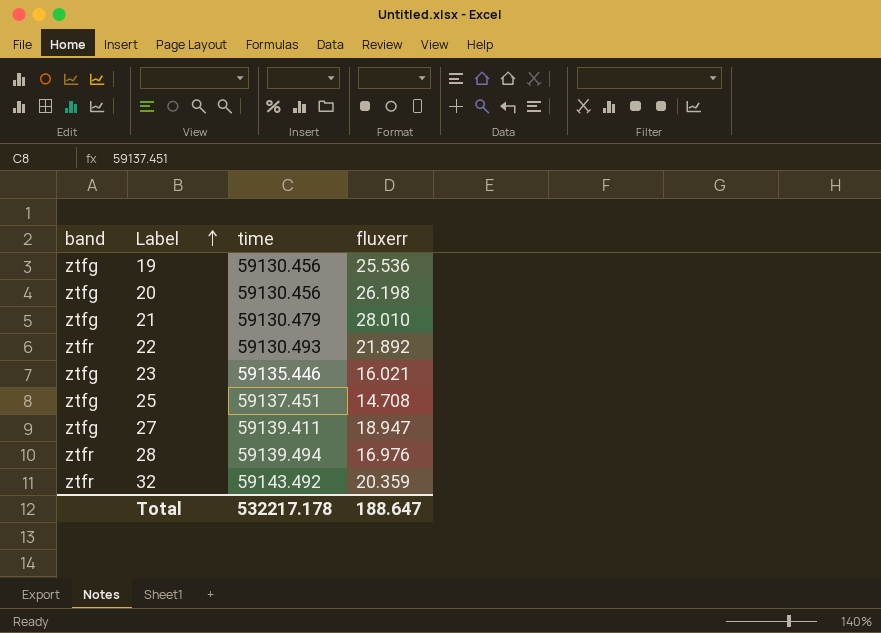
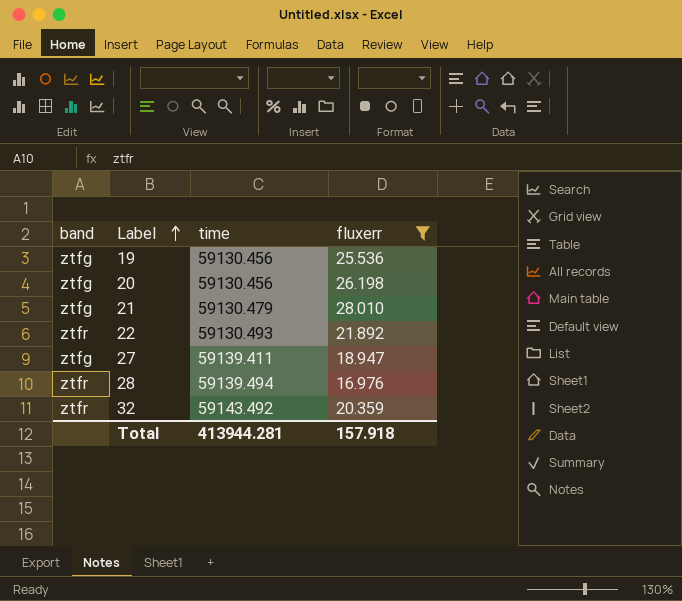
filter: none -> fluxerr >= 16.976
Total | time: 532217.178 -> 413944.281
Total | fluxerr: 188.647 -> 157.918

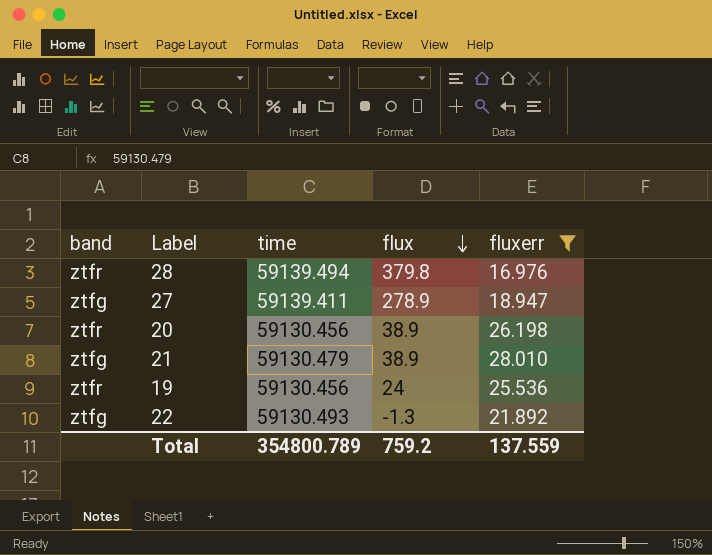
row order: Label ascending -> flux descending
column flux | position: none -> 4
row 32: ztfr | 59143.492 | 20.359 -> none
20 | band: ztfg -> ztfr
19 | band: ztfg -> ztfr
22 | band: ztfr -> ztfg
Total | time: 413944.281 -> 354800.789
Total | fluxerr: 157.918 -> 137.559

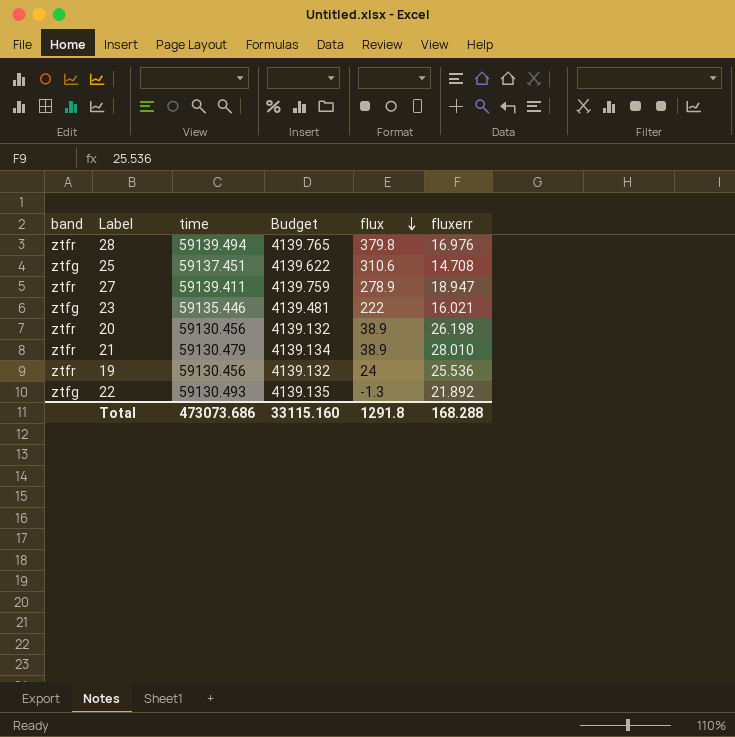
filter: fluxerr >= 16.976 -> none
column Budget | formula: none -> [time] * 0.07
27 | band: ztfg -> ztfr
21 | band: ztfg -> ztfr
Total | time: 354800.789 -> 473073.686
Total | flux: 759.2 -> 1291.8
Total | fluxerr: 137.559 -> 168.288

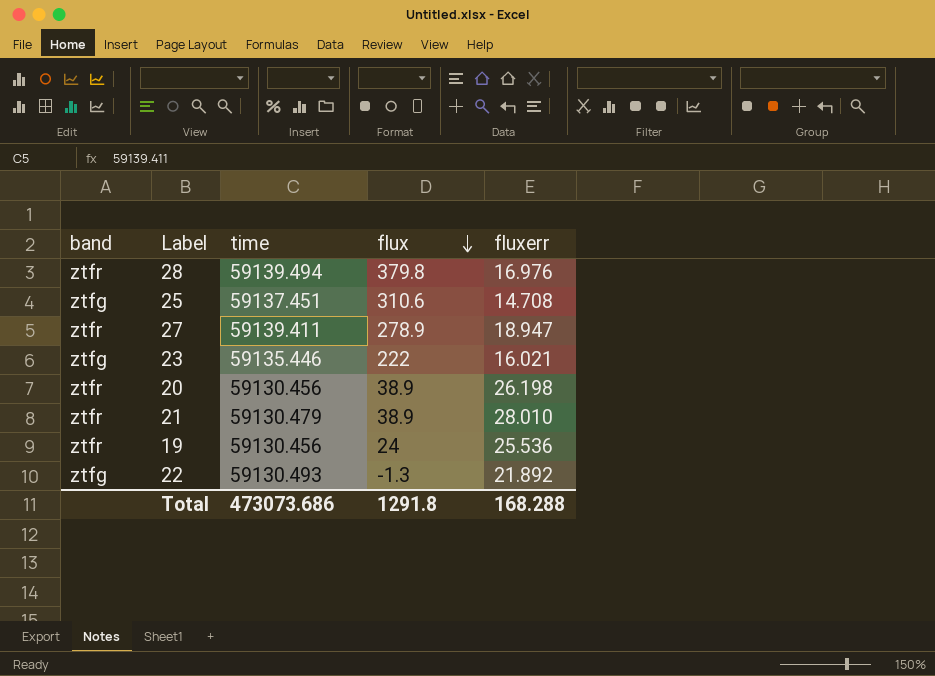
column Budget | formula: [time] * 0.07 -> none

